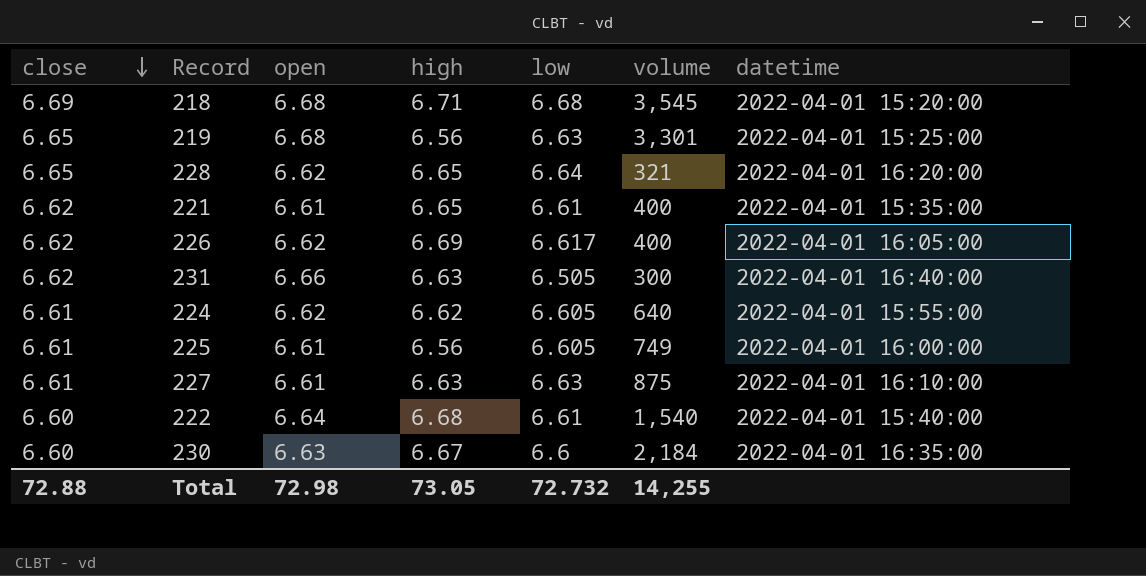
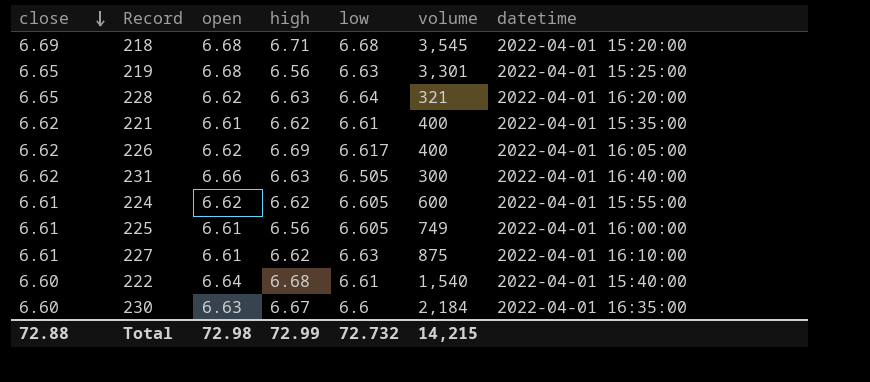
228 | high: 6.65 -> 6.63
221 | high: 6.65 -> 6.62
224 | volume: 640 -> 600
227 | high: 6.63 -> 6.62
Total | high: 73.05 -> 72.99
Total | volume: 14,255 -> 14,215

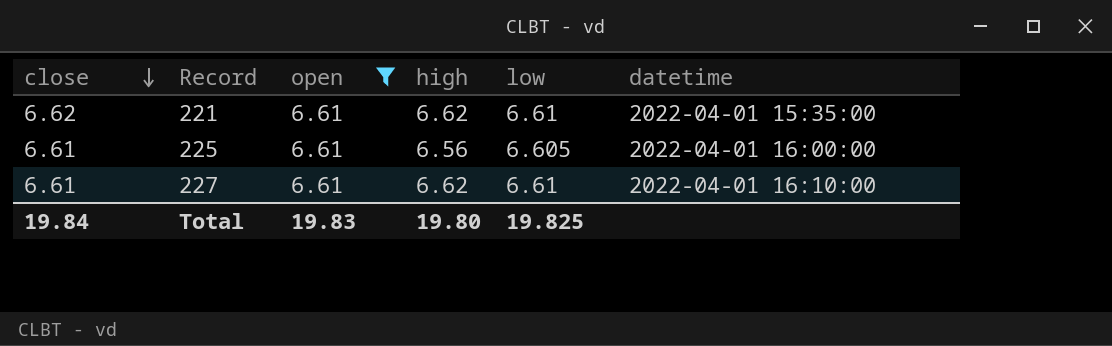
filter: none -> open = 6.61
column volume | position: 6 -> none
227 | low: 6.63 -> 6.61
Total | close: 72.88 -> 19.84
Total | open: 72.98 -> 19.83
Total | high: 72.99 -> 19.80
Total | low: 72.732 -> 19.825

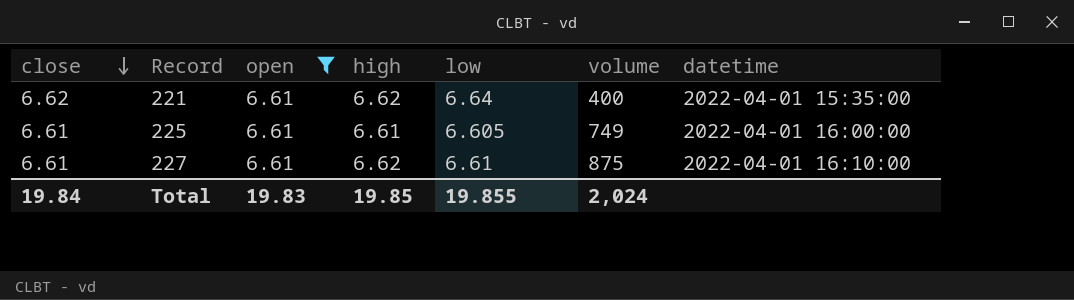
column volume | position: none -> 6
221 | low: 6.61 -> 6.64
225 | high: 6.56 -> 6.61
Total | high: 19.80 -> 19.85
Total | low: 19.825 -> 19.855

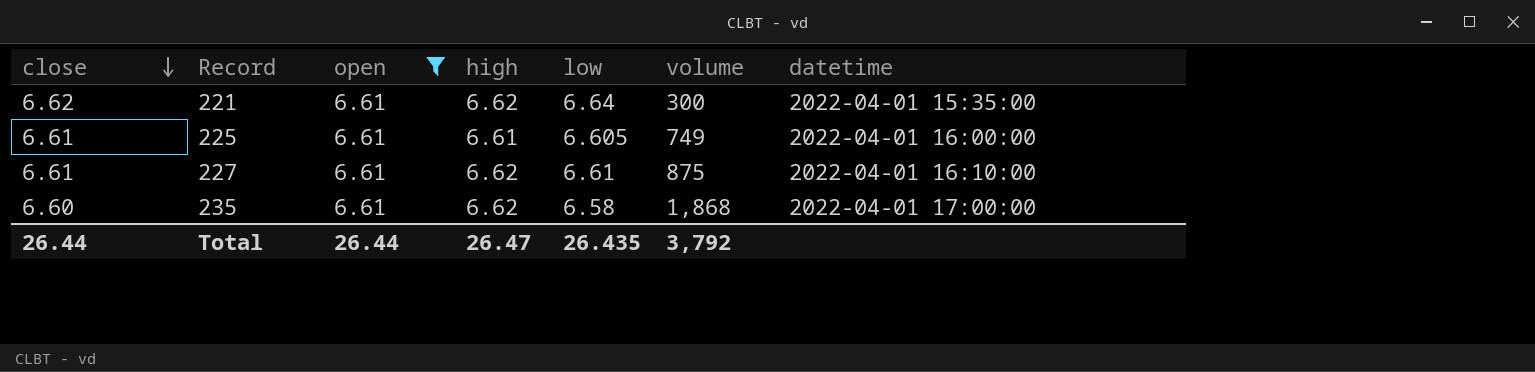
221 | volume: 400 -> 300
row 235: none -> 6.60 | 6.61 | 6.62 | 6.58 | 1,868 | 2022-04-01 17:00:00
Total | close: 19.84 -> 26.44
Total | open: 19.83 -> 26.44
Total | high: 19.85 -> 26.47
Total | low: 19.855 -> 26.435
Total | volume: 2,024 -> 3,792

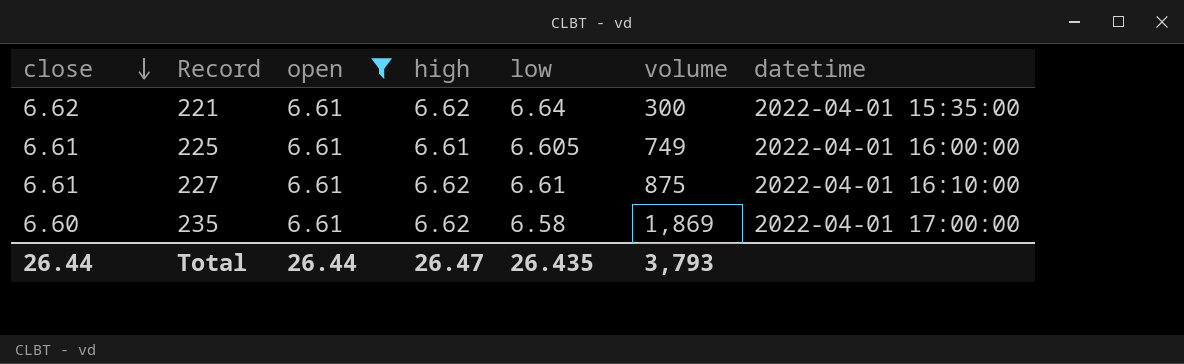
235 | volume: 1,868 -> 1,869
Total | volume: 3,792 -> 3,793

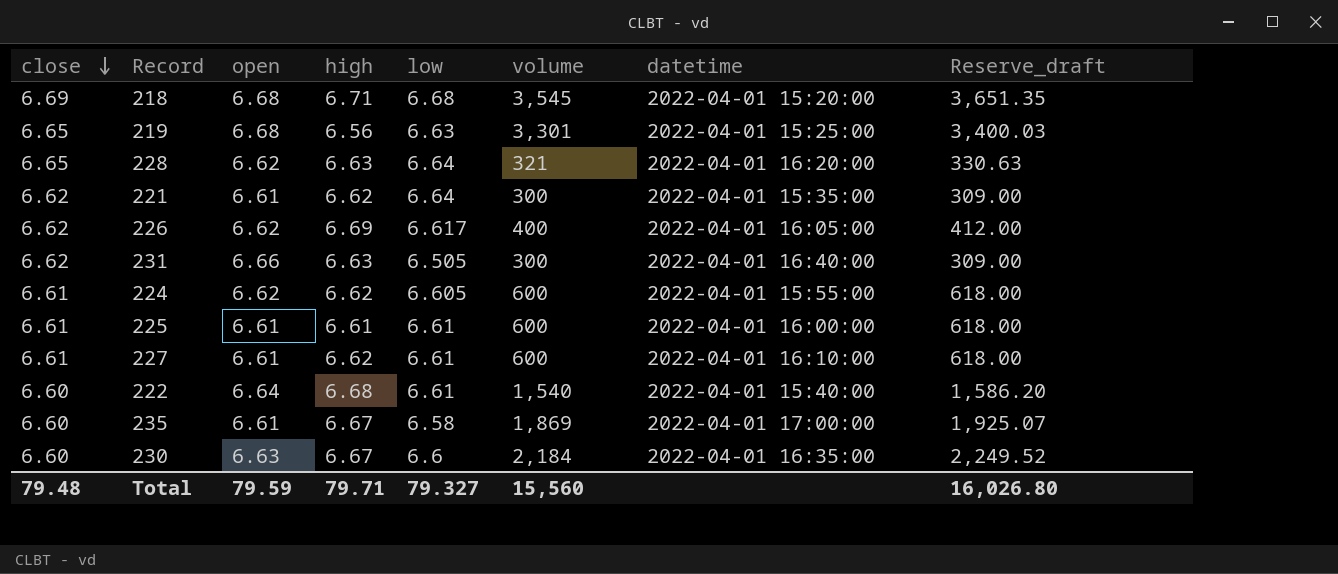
filter: open = 6.61 -> none
column Reserve_draft | formula: none -> [volume] * 1.03
225 | low: 6.605 -> 6.61
225 | volume: 749 -> 600
227 | volume: 875 -> 600
235 | high: 6.62 -> 6.67
Total | close: 26.44 -> 79.48
Total | open: 26.44 -> 79.59
Total | high: 26.47 -> 79.71
Total | low: 26.435 -> 79.327
Total | volume: 3,793 -> 15,560

